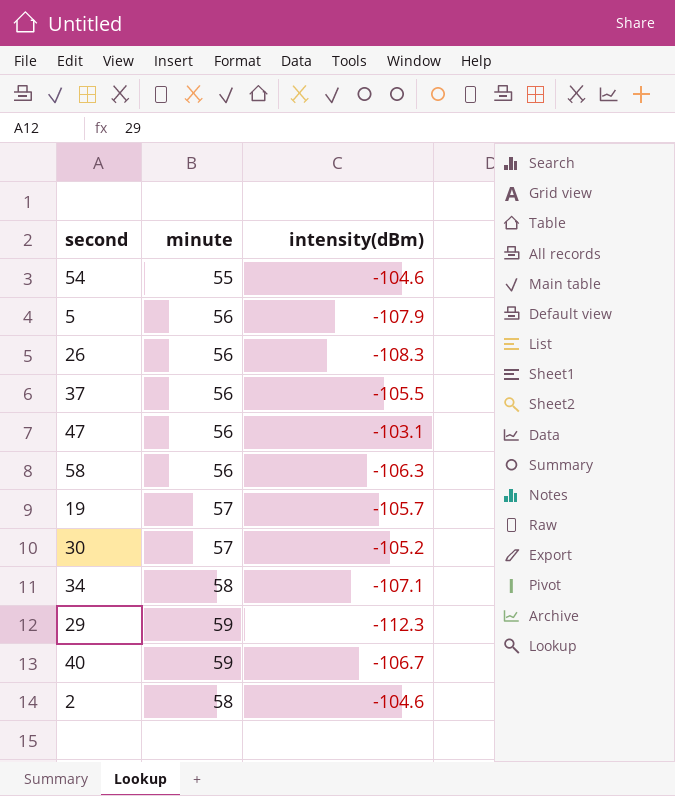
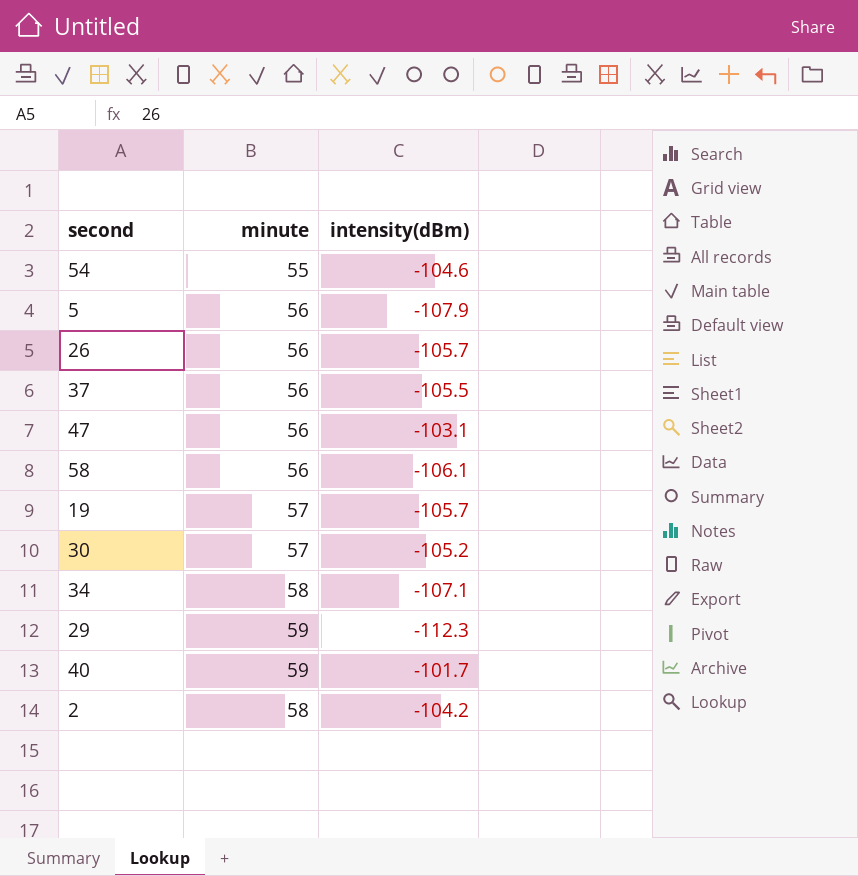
26 | intensity(dBm): -108.3 -> -105.7
58 | intensity(dBm): -106.3 -> -106.1
40 | intensity(dBm): -106.7 -> -101.7
2 | intensity(dBm): -104.6 -> -104.2

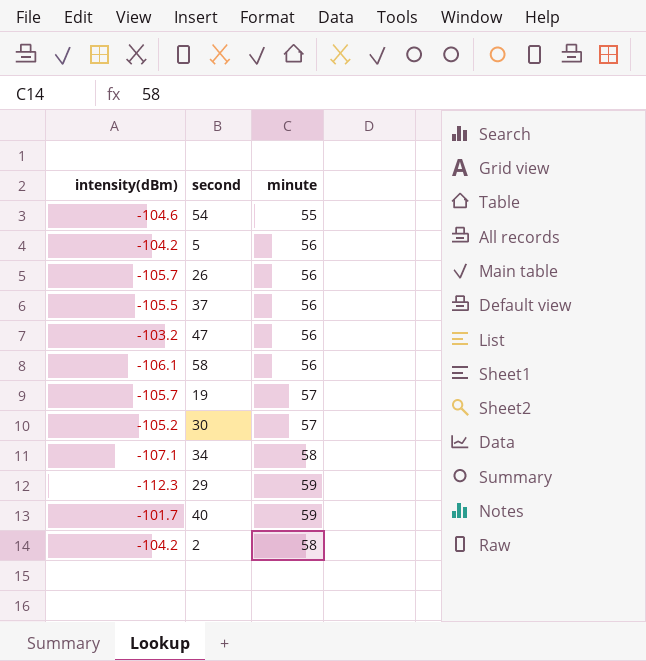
column intensity(dBm) | position: 3 -> 1
5 | intensity(dBm): -107.9 -> -104.2
47 | intensity(dBm): -103.1 -> -103.2

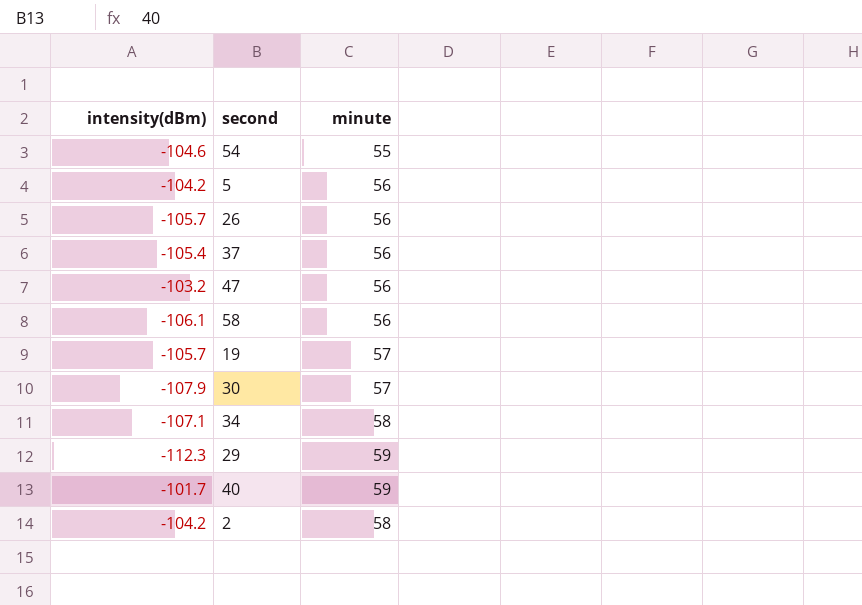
37 | intensity(dBm): -105.5 -> -105.4
30 | intensity(dBm): -105.2 -> -107.9

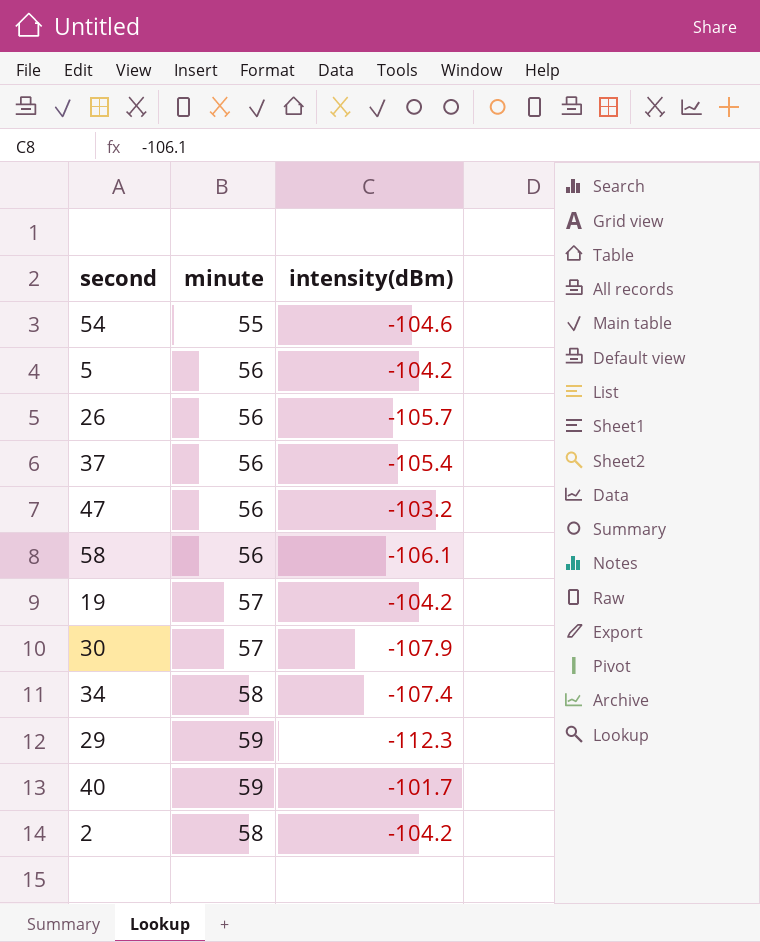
column intensity(dBm) | position: 1 -> 3
19 | intensity(dBm): -105.7 -> -104.2
34 | intensity(dBm): -107.1 -> -107.4

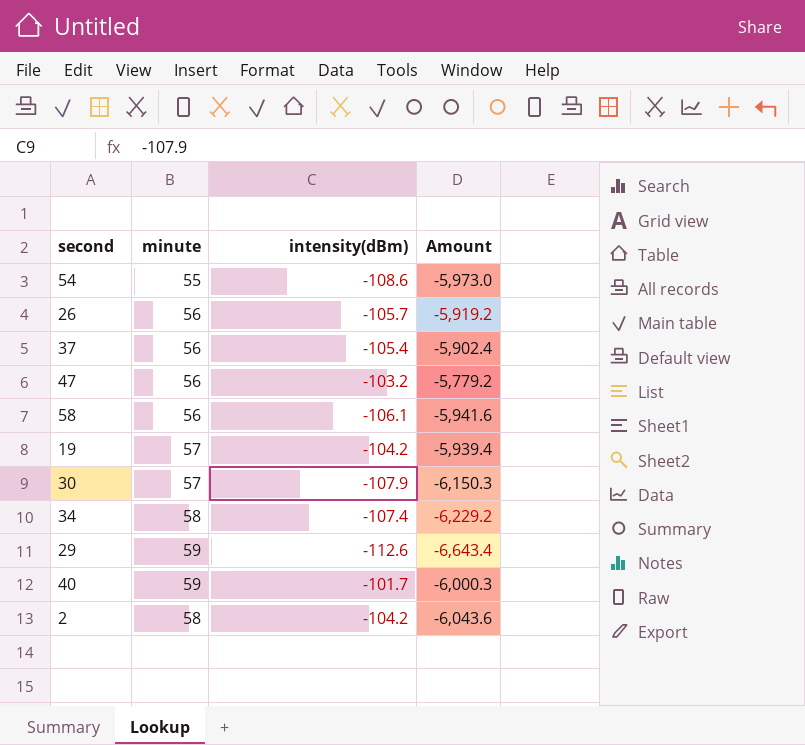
column Amount | formula: none -> [minute] * [intensity(dBm)]
row 5: 56 | -104.2 -> none
54 | intensity(dBm): -104.6 -> -108.6
29 | intensity(dBm): -112.3 -> -112.6

